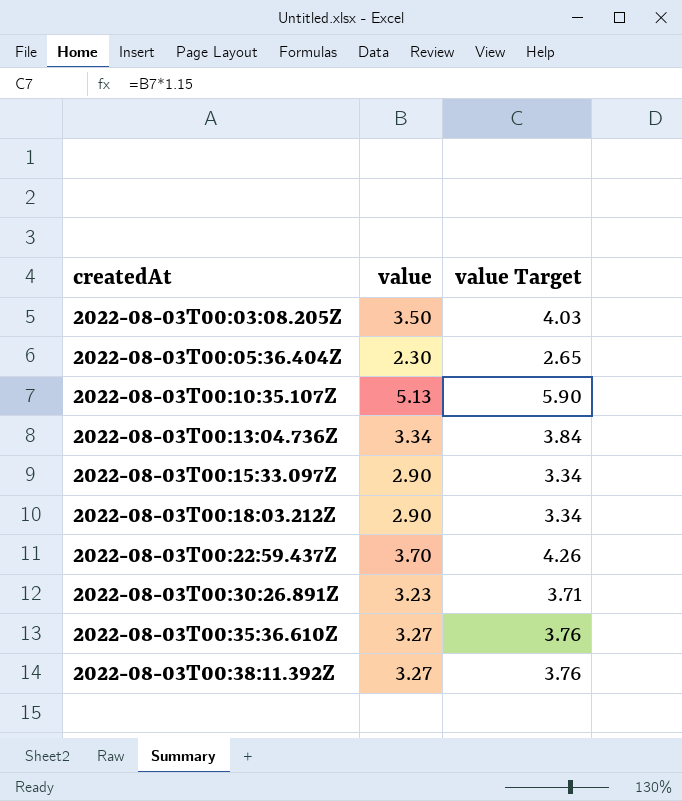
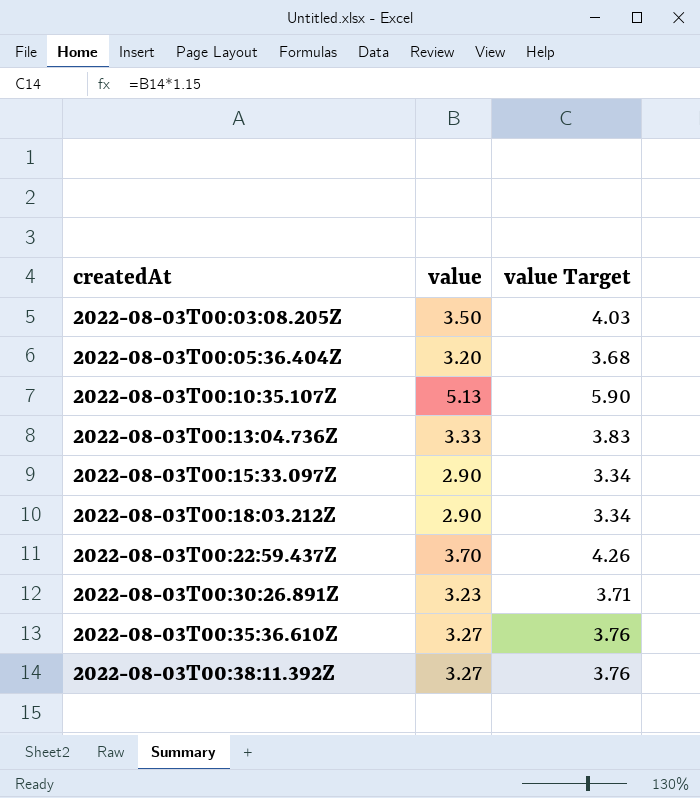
2022-08-03T00:05:36.404Z | value: 2.30 -> 3.20
2022-08-03T00:05:36.404Z | value Target: 2.65 -> 3.68
2022-08-03T00:13:04.736Z | value: 3.34 -> 3.33
2022-08-03T00:13:04.736Z | value Target: 3.84 -> 3.83

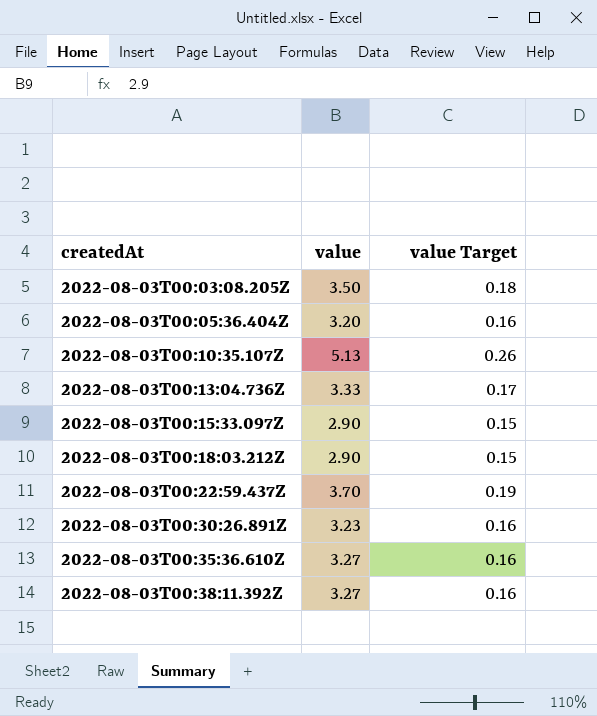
column value Target | formula: [value] * 1.15 -> [value] * 0.05

